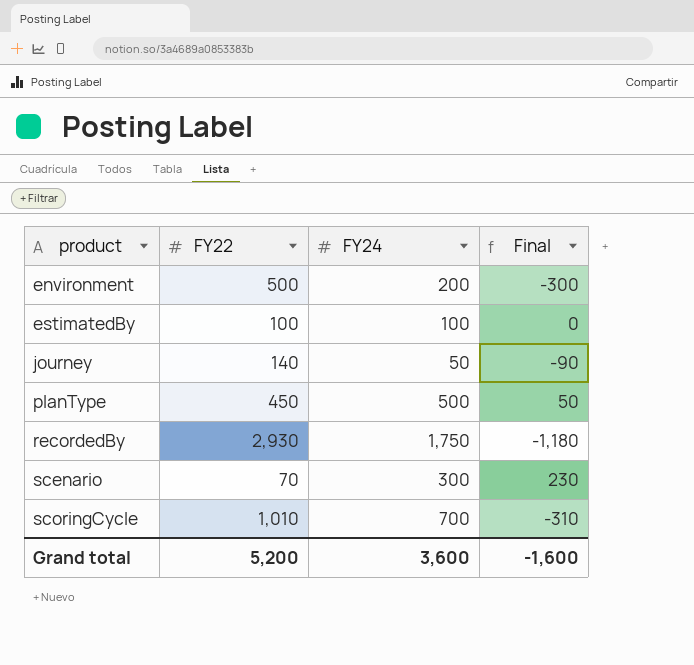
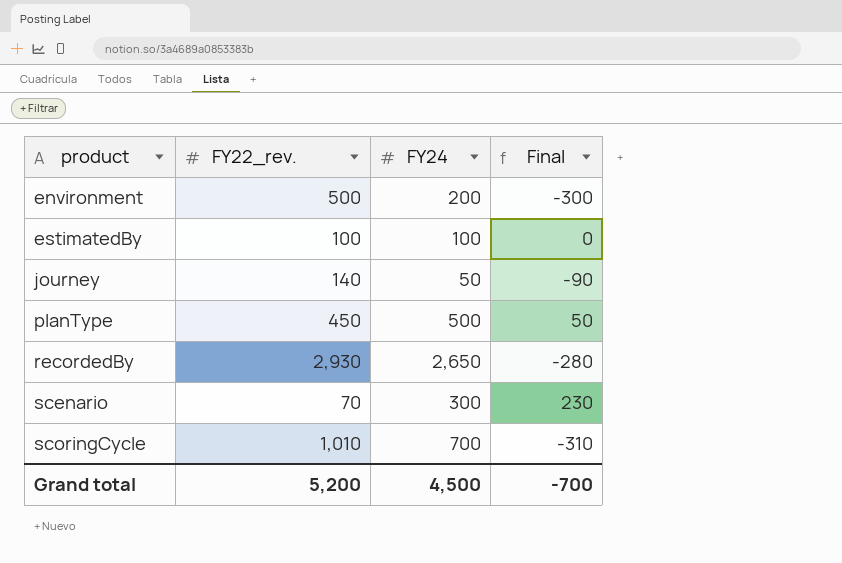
column name: FY22 -> FY22_rev.
recordedBy | FY24: 1,750 -> 2,650
recordedBy | Final: -1,180 -> -280
Grand total | FY24: 3,600 -> 4,500
Grand total | Final: -1,600 -> -700

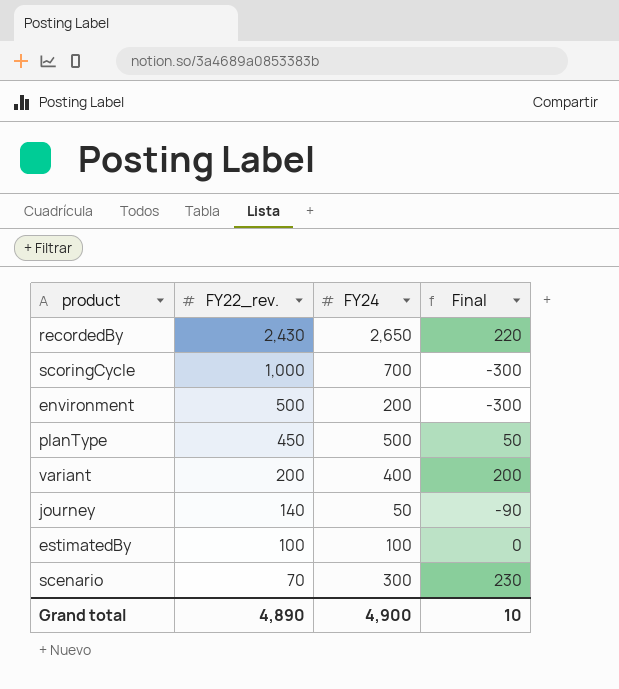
row order: product ascending -> FY22_rev. descending
recordedBy | FY22_rev.: 2,930 -> 2,430
recordedBy | Final: -280 -> 220
scoringCycle | FY22_rev.: 1,010 -> 1,000
scoringCycle | Final: -310 -> -300
row variant: none -> 200 | 400 | 200
Grand total | FY22_rev.: 5,200 -> 4,890
Grand total | FY24: 4,500 -> 4,900
Grand total | Final: -700 -> 10

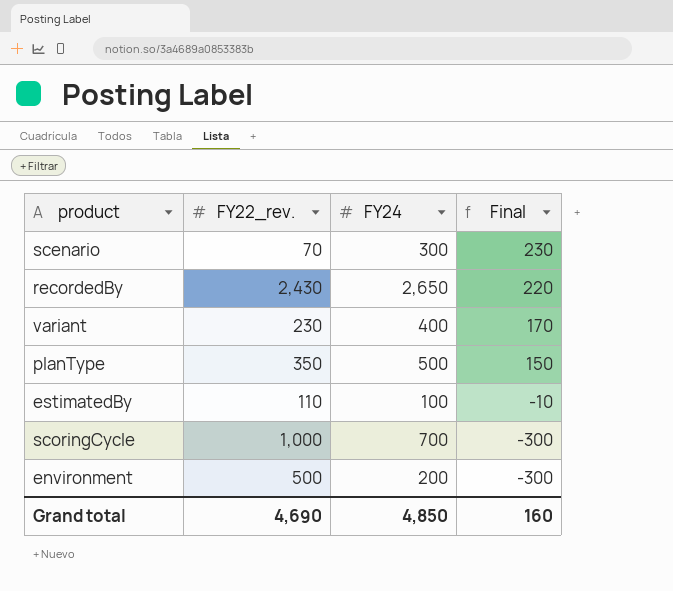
row order: FY22_rev. descending -> Final descending
row journey: 140 | 50 | -90 -> none
variant | FY22_rev.: 200 -> 230
variant | Final: 200 -> 170
planType | FY22_rev.: 450 -> 350
planType | Final: 50 -> 150
estimatedBy | FY22_rev.: 100 -> 110
estimatedBy | Final: 0 -> -10
Grand total | FY22_rev.: 4,890 -> 4,690
Grand total | FY24: 4,900 -> 4,850
Grand total | Final: 10 -> 160

